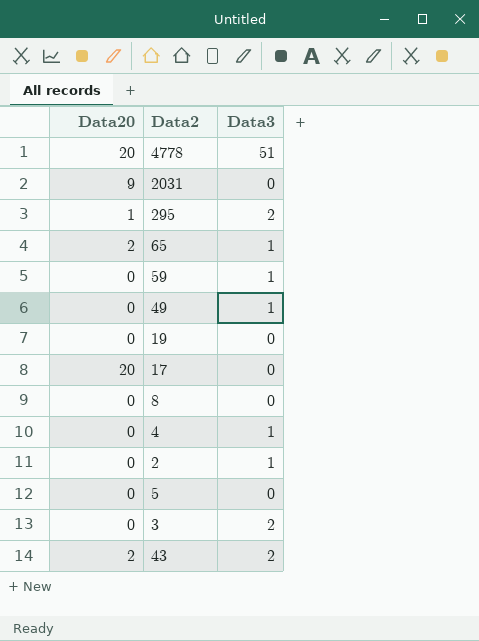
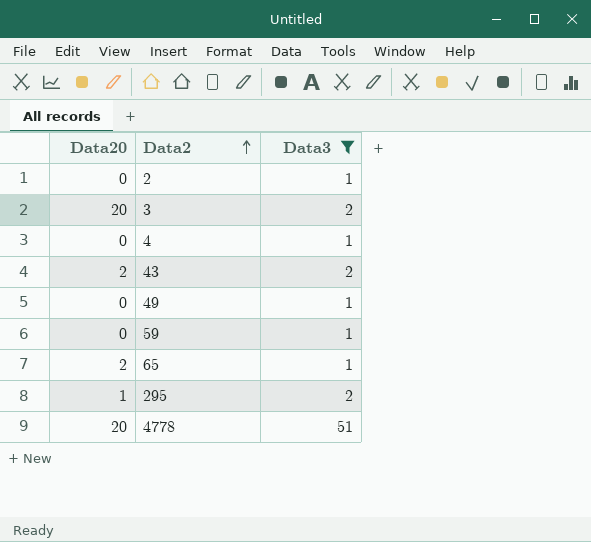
filter: none -> Data3 != 0
row order: none -> Data2 ascending
3 | Data20: 0 -> 20

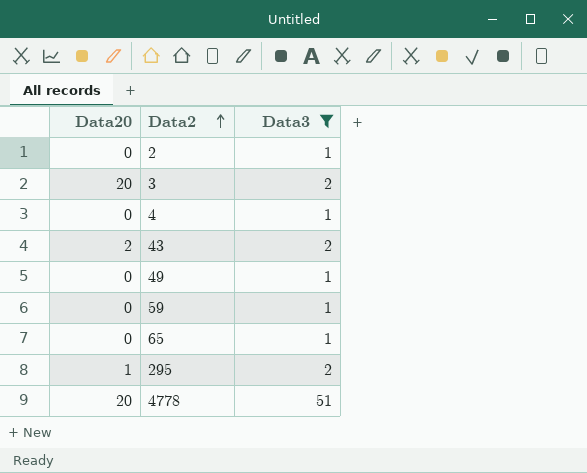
65 | Data20: 2 -> 0

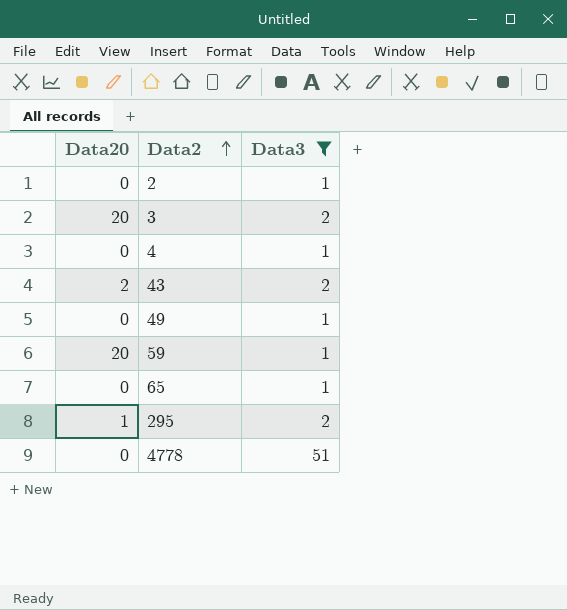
59 | Data20: 0 -> 20
4778 | Data20: 20 -> 0

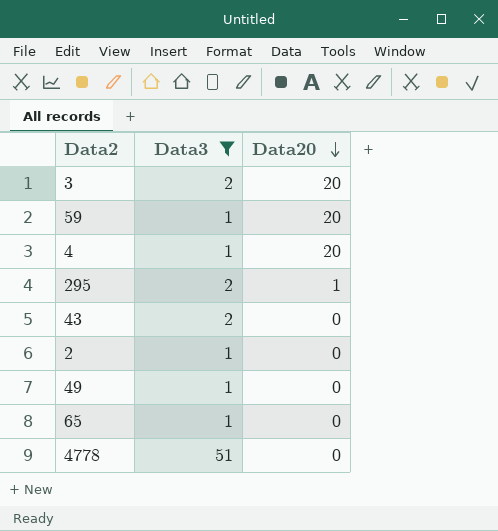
row order: Data2 ascending -> Data20 descending
column Data20 | position: 1 -> 3
4 | Data20: 0 -> 20
43 | Data20: 2 -> 0

